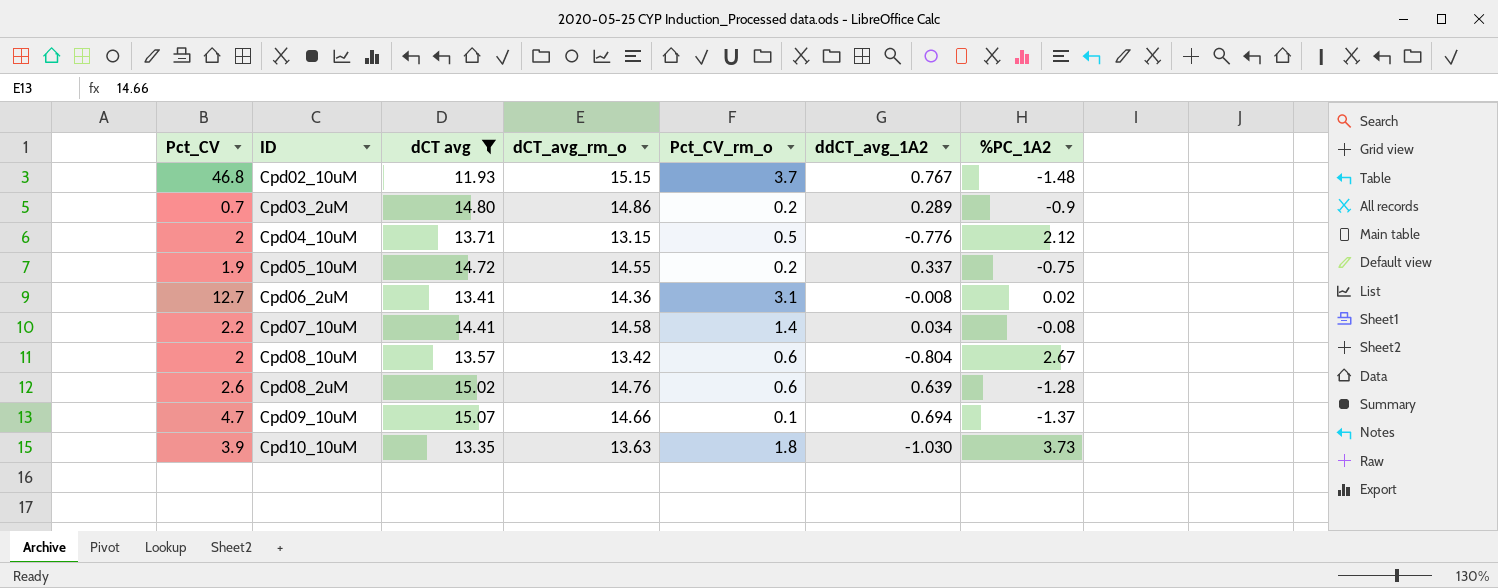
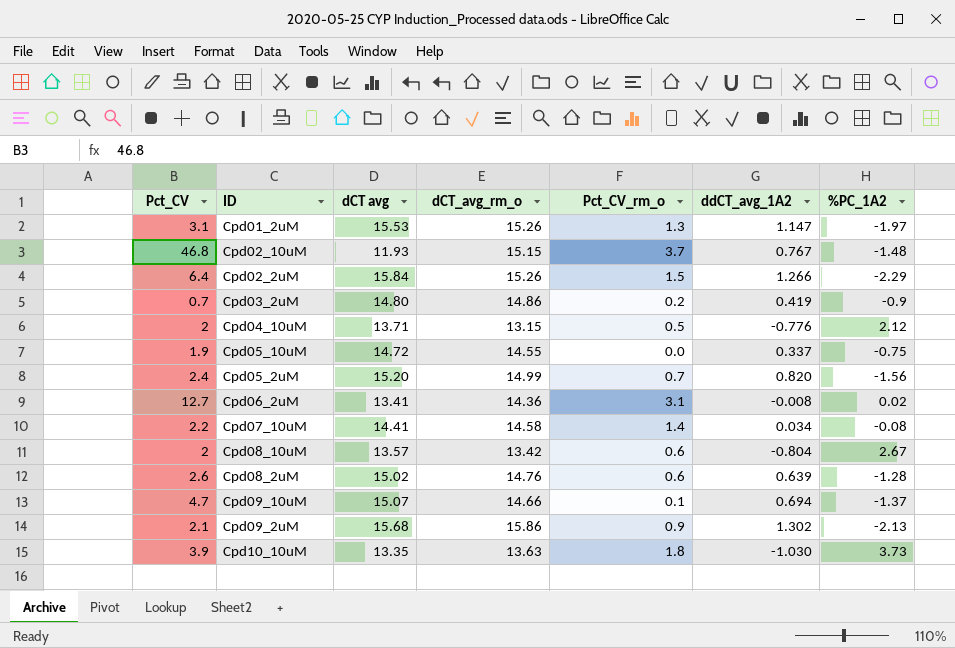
filter: dCT avg <= 15.07 -> none
Cpd03_2uM | ddCT_avg_1A2: 0.289 -> 0.419
Cpd05_10uM | Pct_CV_rm_o: 0.2 -> 0.0

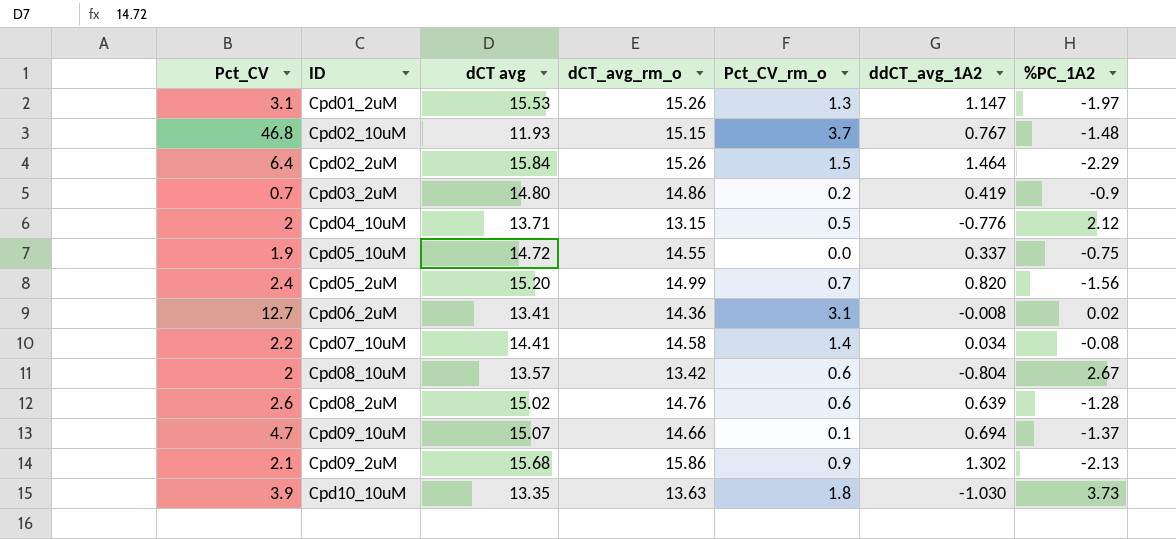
Cpd02_2uM | ddCT_avg_1A2: 1.266 -> 1.464

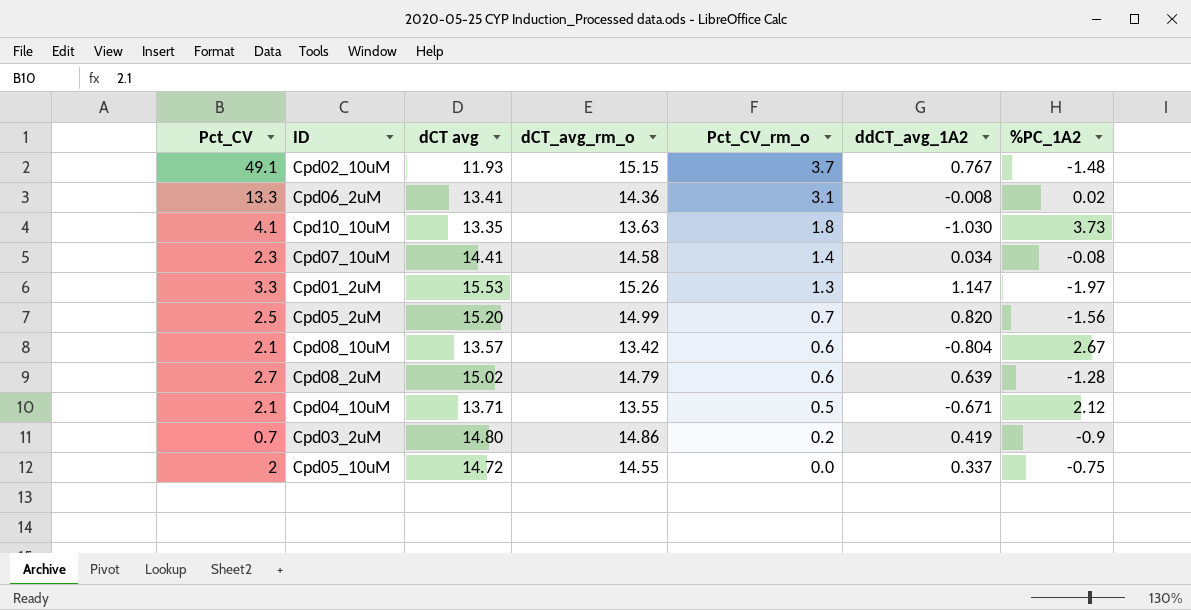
row order: none -> Pct_CV_rm_o descending
row Cpd02_2uM: 6.4 | 15.84 | 15.26 | 1.5 | 1.464 | -2.29 -> none
row Cpd09_10uM: 4.7 | 15.07 | 14.66 | 0.1 | 0.694 | -1.37 -> none
row Cpd09_2uM: 2.1 | 15.68 | 15.86 | 0.9 | 1.302 | -2.13 -> none
Cpd02_10uM | Pct_CV: 46.8 -> 49.1
Cpd06_2uM | Pct_CV: 12.7 -> 13.3
Cpd10_10uM | Pct_CV: 3.9 -> 4.1
Cpd07_10uM | Pct_CV: 2.2 -> 2.3
Cpd01_2uM | Pct_CV: 3.1 -> 3.3
Cpd05_2uM | Pct_CV: 2.4 -> 2.5
Cpd08_10uM | Pct_CV: 2 -> 2.1
Cpd08_2uM | Pct_CV: 2.6 -> 2.7
Cpd08_2uM | dCT_avg_rm_o: 14.76 -> 14.79
Cpd04_10uM | Pct_CV: 2 -> 2.1
Cpd04_10uM | dCT_avg_rm_o: 13.15 -> 13.55
Cpd04_10uM | ddCT_avg_1A2: -0.776 -> -0.671
Cpd05_10uM | Pct_CV: 1.9 -> 2

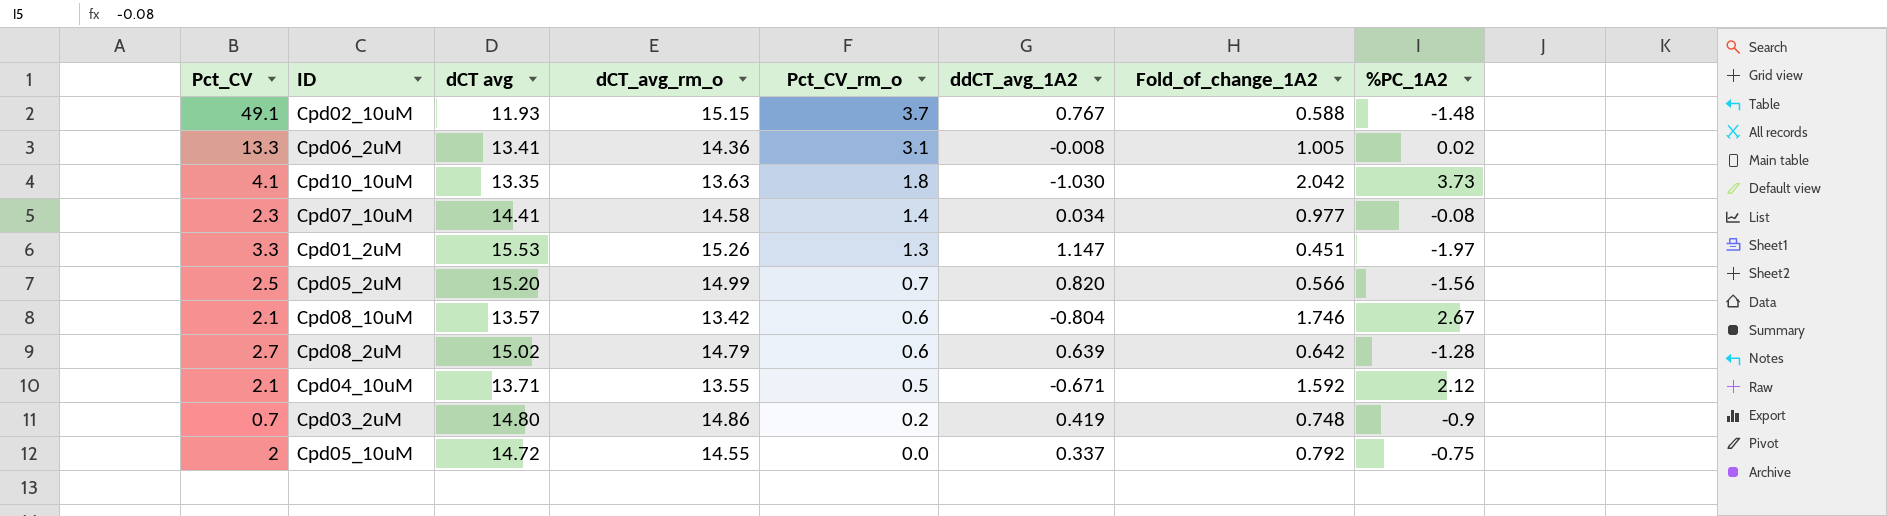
column Fold_of_change_1A2 | position: none -> 7

